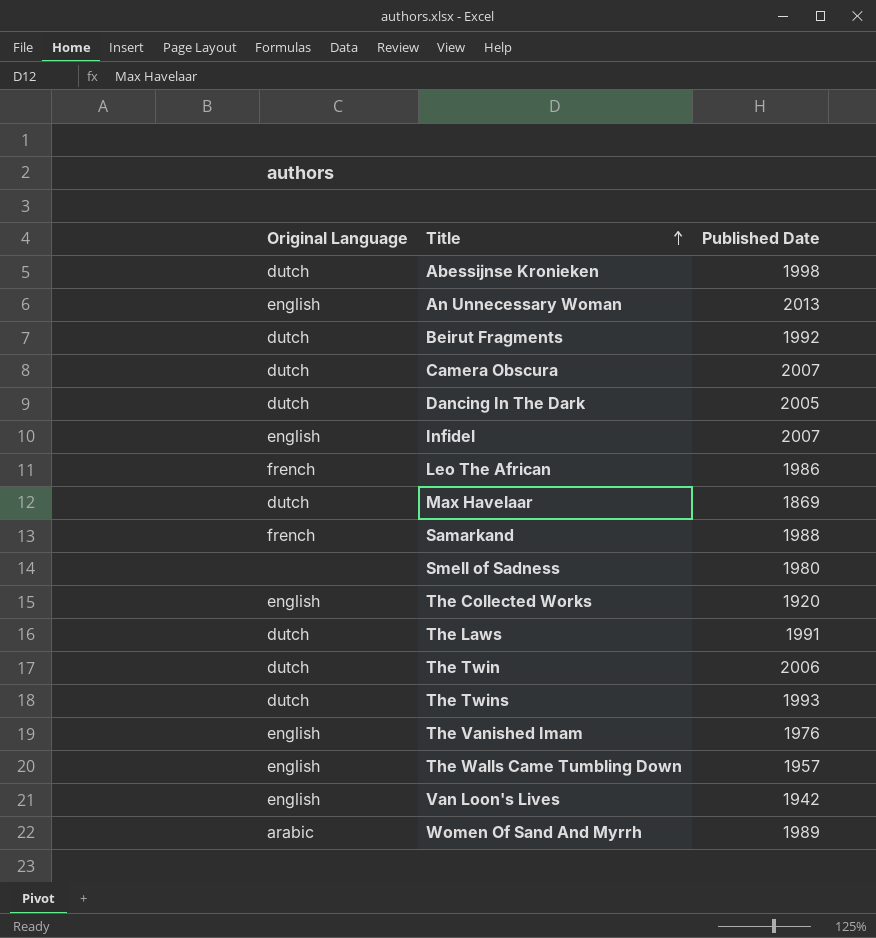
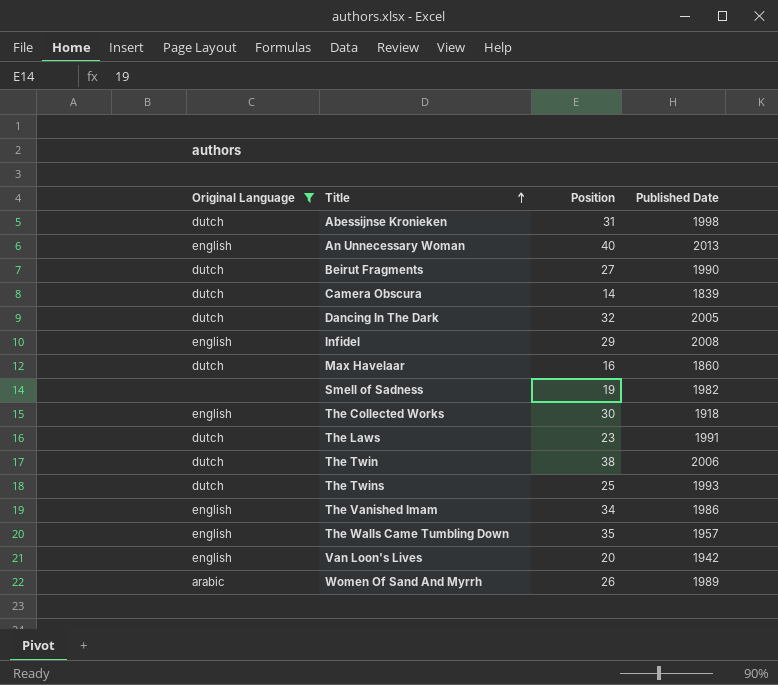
filter: none -> Original Language != french
column Position | position: none -> 3
Beirut Fragments | Published Date: 1992 -> 1990
Camera Obscura | Published Date: 2007 -> 1839
Infidel | Published Date: 2007 -> 2008
Max Havelaar | Published Date: 1869 -> 1860
Smell of Sadness | Published Date: 1980 -> 1982
The Collected Works | Published Date: 1920 -> 1918
The Vanished Imam | Published Date: 1976 -> 1986

